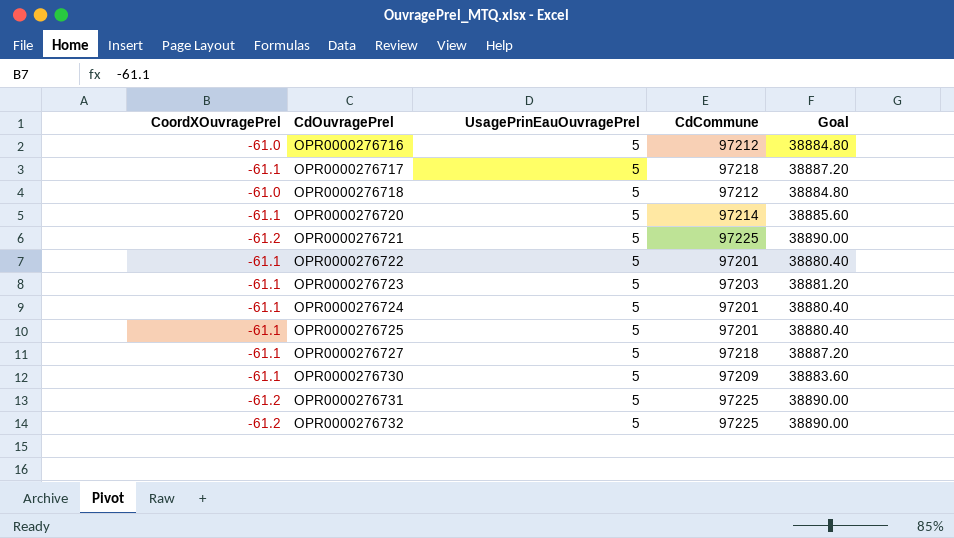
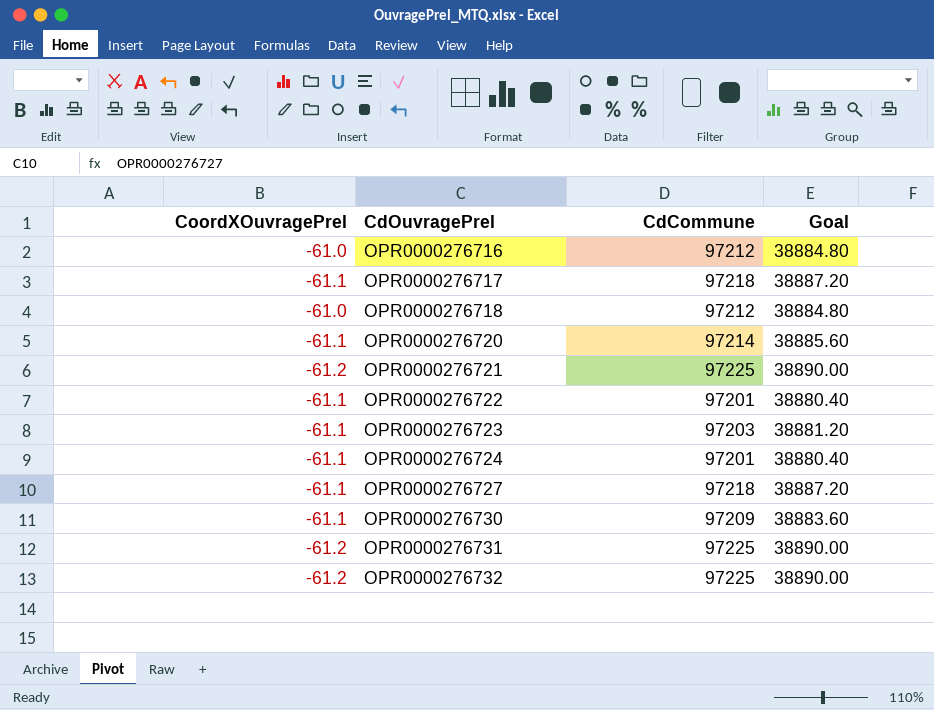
column UsagePrinEauOuvragePrel | position: 3 -> none
row OPR0000276725: -61.1 | 5 | 97201 | 38880.40 -> none

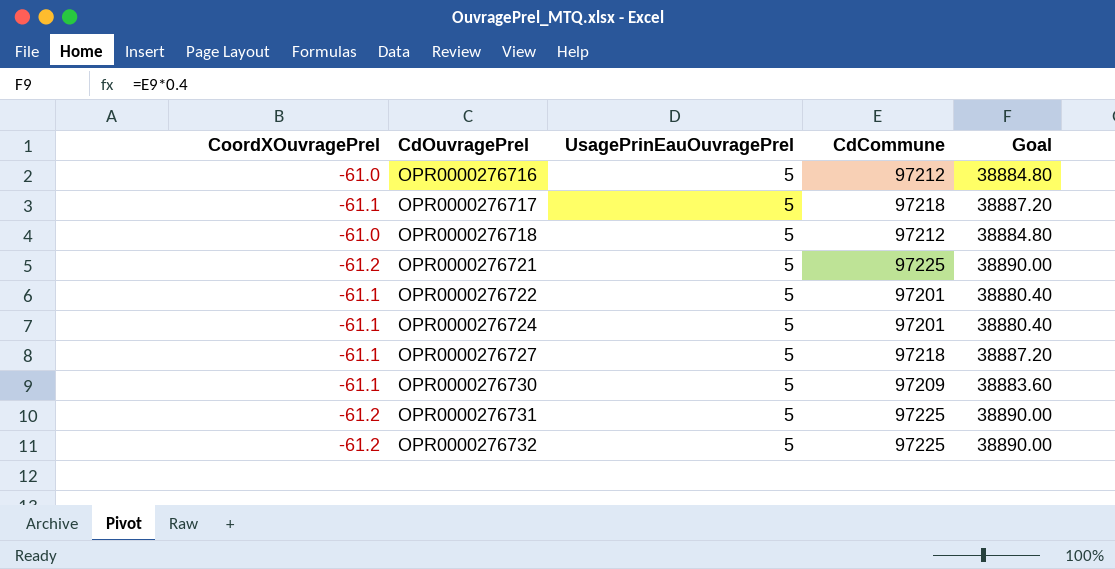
column UsagePrinEauOuvragePrel | position: none -> 3
row OPR0000276720: -61.1 | 97214 | 38885.60 -> none
row OPR0000276723: -61.1 | 97203 | 38881.20 -> none

